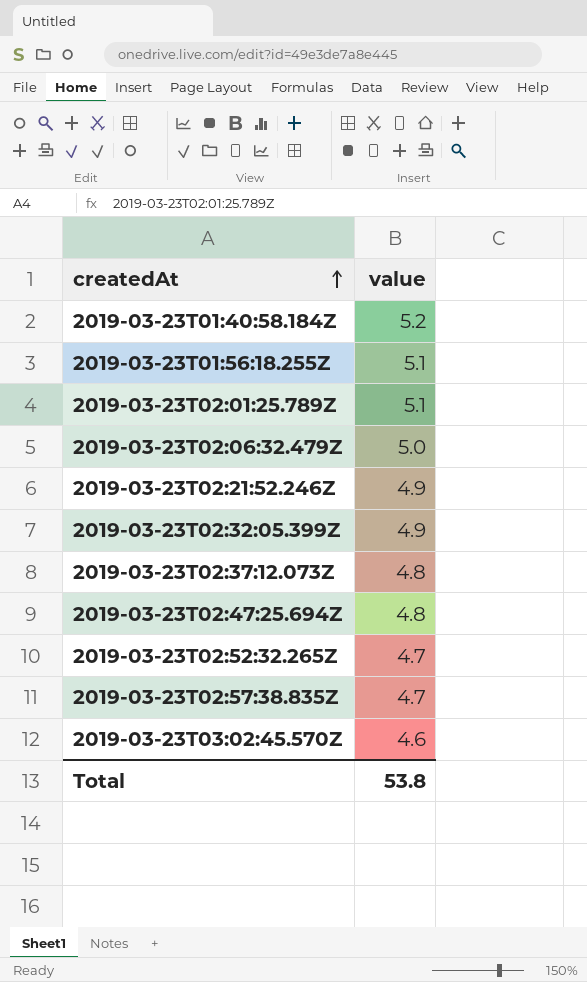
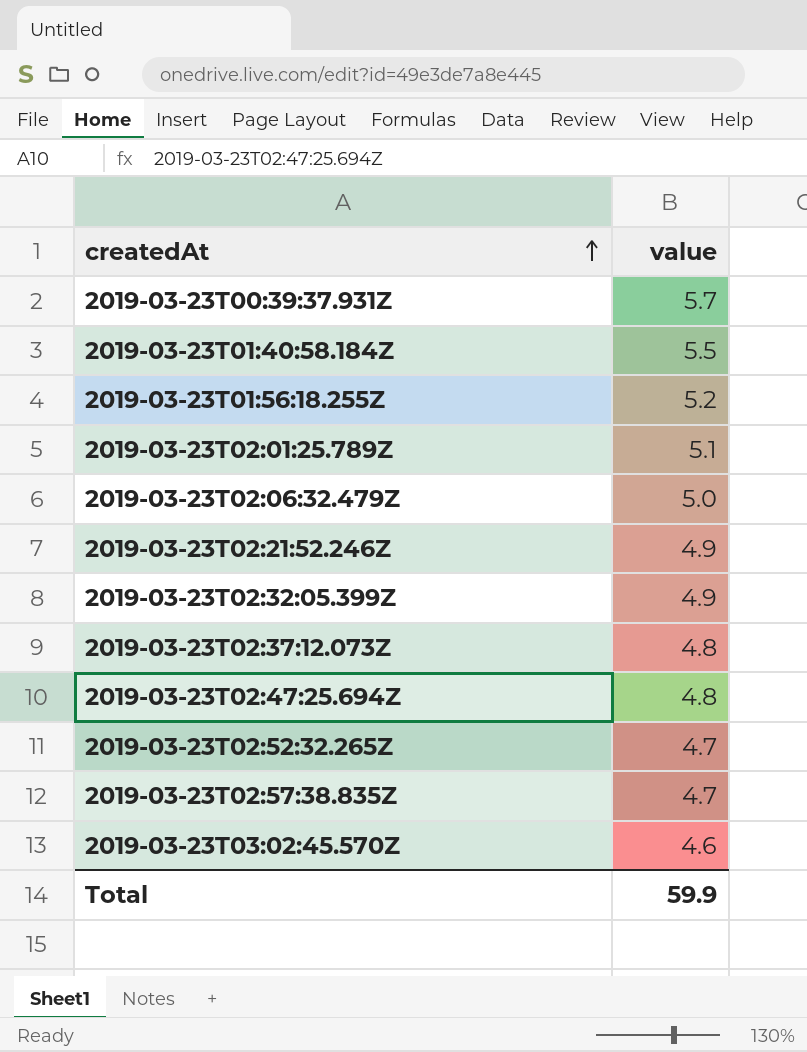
row 2019-03-23T00:39:37.931Z: none -> 5.7
2019-03-23T01:40:58.184Z | value: 5.2 -> 5.5
2019-03-23T01:56:18.255Z | value: 5.1 -> 5.2
Total | value: 53.8 -> 59.9

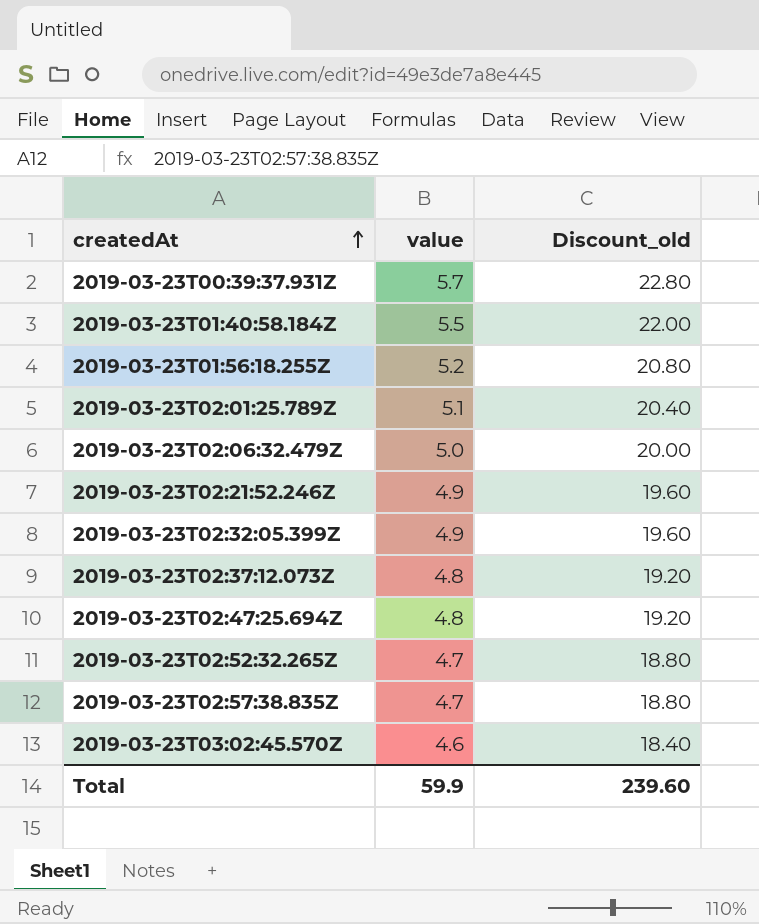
column Discount_old | formula: none -> [value] * 4

